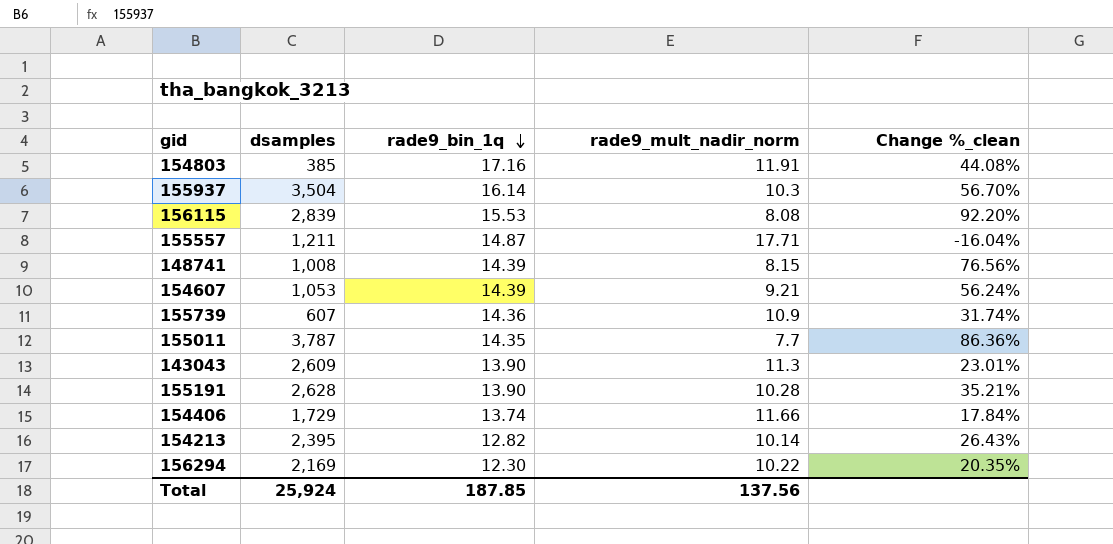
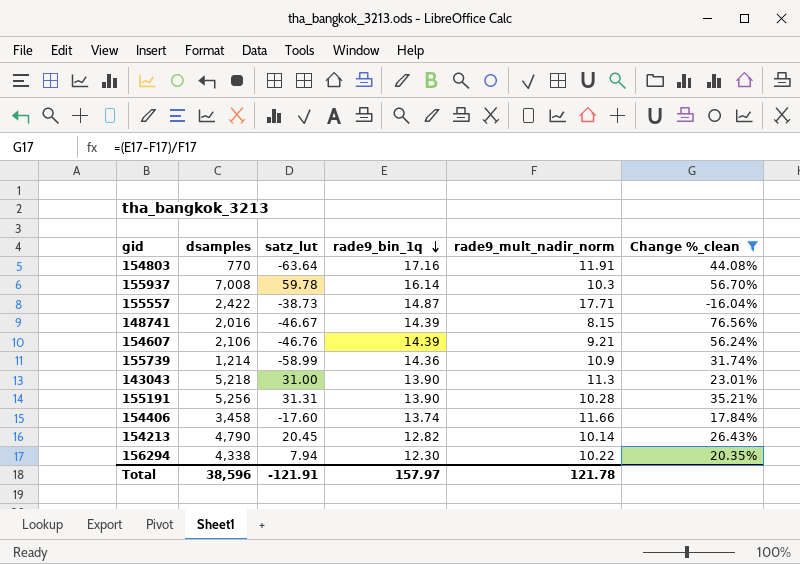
filter: none -> Change %_clean <= 76.56%
column satz_lut | position: none -> 3
154803 | dsamples: 385 -> 770
155937 | dsamples: 3,504 -> 7,008
155557 | dsamples: 1,211 -> 2,422
148741 | dsamples: 1,008 -> 2,016
154607 | dsamples: 1,053 -> 2,106
155739 | dsamples: 607 -> 1,214
143043 | dsamples: 2,609 -> 5,218
155191 | dsamples: 2,628 -> 5,256
154406 | dsamples: 1,729 -> 3,458
154213 | dsamples: 2,395 -> 4,790
156294 | dsamples: 2,169 -> 4,338
Total | dsamples: 25,924 -> 38,596
Total | rade9_bin_1q: 187.85 -> 157.97
Total | rade9_mult_nadir_norm: 137.56 -> 121.78

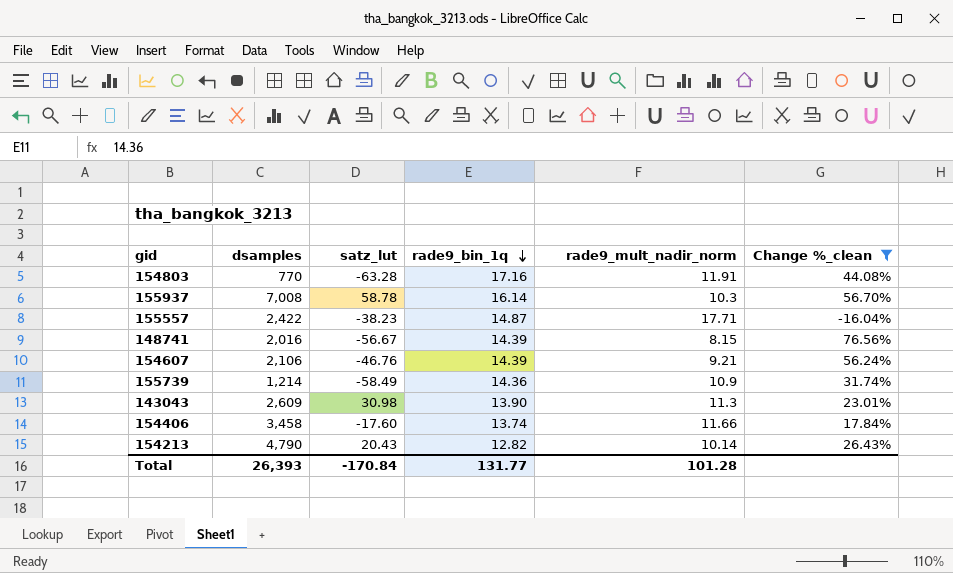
row 155191: 5,256 | 31.31 | 13.90 | 10.28 | 35.21% -> none
row 156294: 4,338 | 7.94 | 12.30 | 10.22 | 20.35% -> none
154803 | satz_lut: -63.64 -> -63.28
155937 | satz_lut: 59.78 -> 58.78
155557 | satz_lut: -38.73 -> -38.23
148741 | satz_lut: -46.67 -> -56.67
155739 | satz_lut: -58.99 -> -58.49
143043 | dsamples: 5,218 -> 2,609
143043 | satz_lut: 31.00 -> 30.98
154213 | satz_lut: 20.45 -> 20.43
Total | dsamples: 38,596 -> 26,393
Total | satz_lut: -121.91 -> -170.84
Total | rade9_bin_1q: 157.97 -> 131.77
Total | rade9_mult_nadir_norm: 121.78 -> 101.28

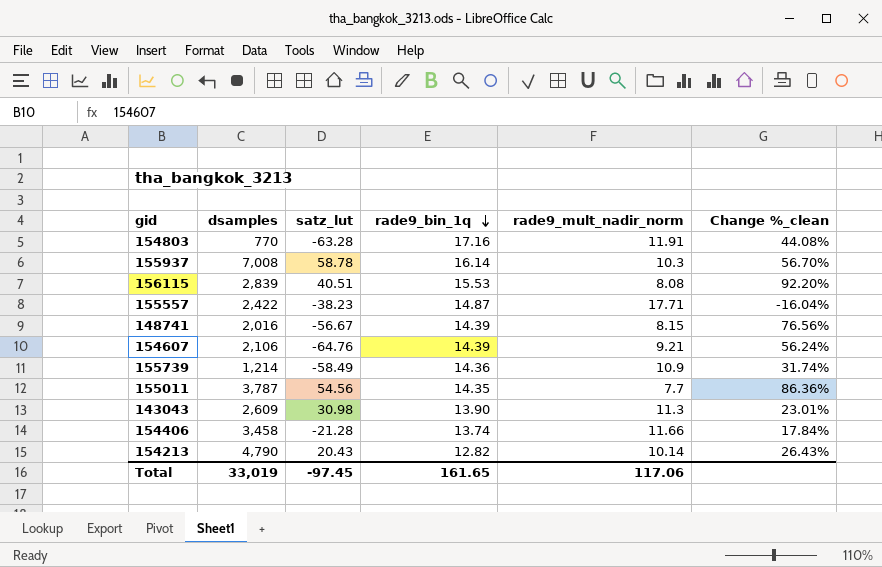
filter: Change %_clean <= 76.56% -> none
154607 | satz_lut: -46.76 -> -64.76
154406 | satz_lut: -17.60 -> -21.28
Total | dsamples: 26,393 -> 33,019
Total | satz_lut: -170.84 -> -97.45
Total | rade9_bin_1q: 131.77 -> 161.65
Total | rade9_mult_nadir_norm: 101.28 -> 117.06

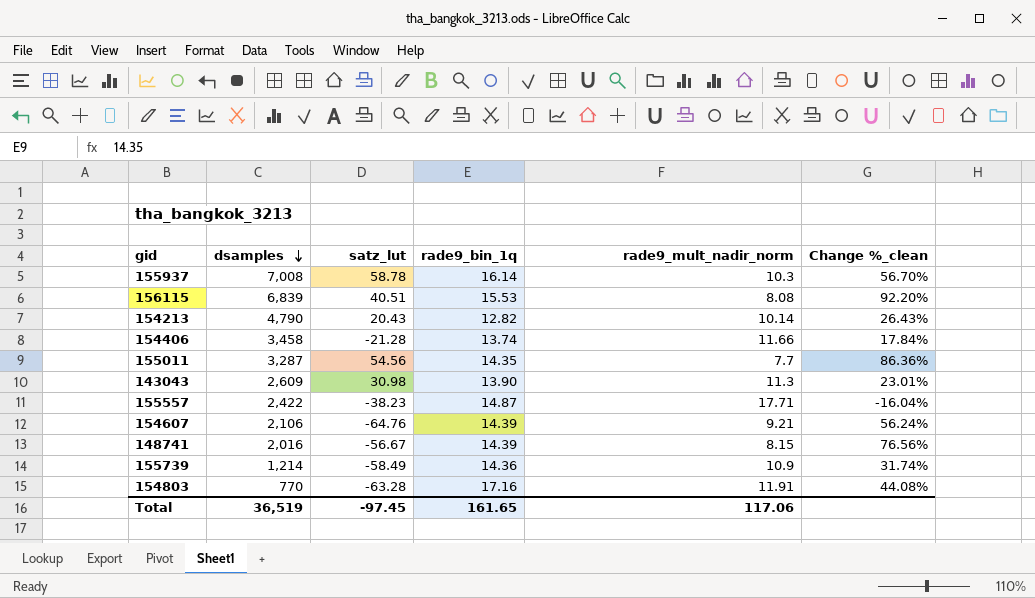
row order: rade9_bin_1q descending -> dsamples descending
156115 | dsamples: 2,839 -> 6,839
155011 | dsamples: 3,787 -> 3,287
Total | dsamples: 33,019 -> 36,519

